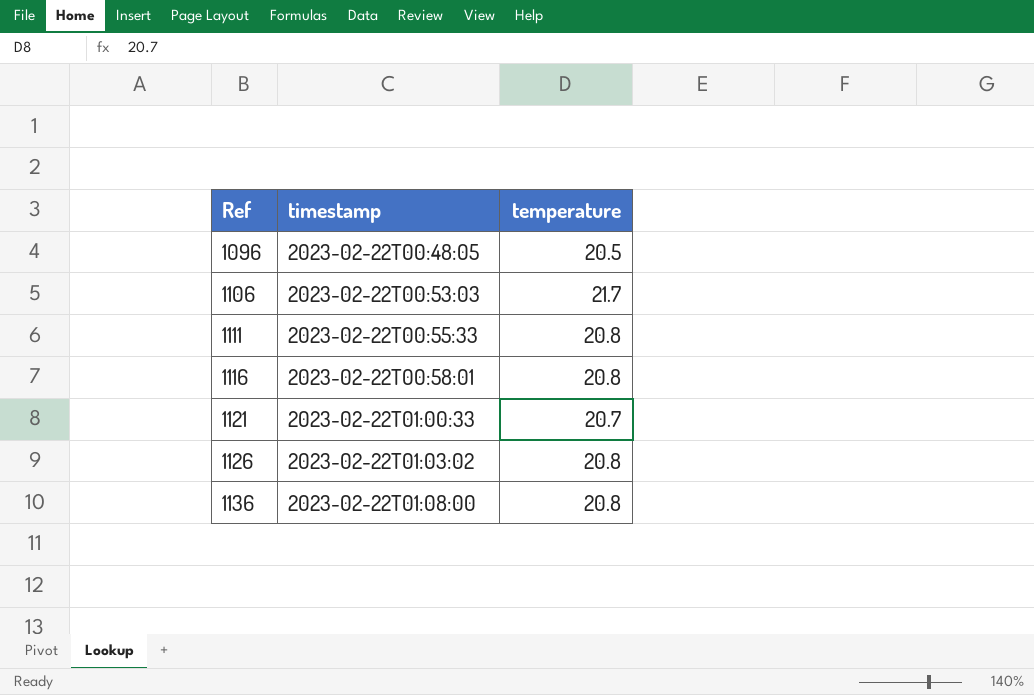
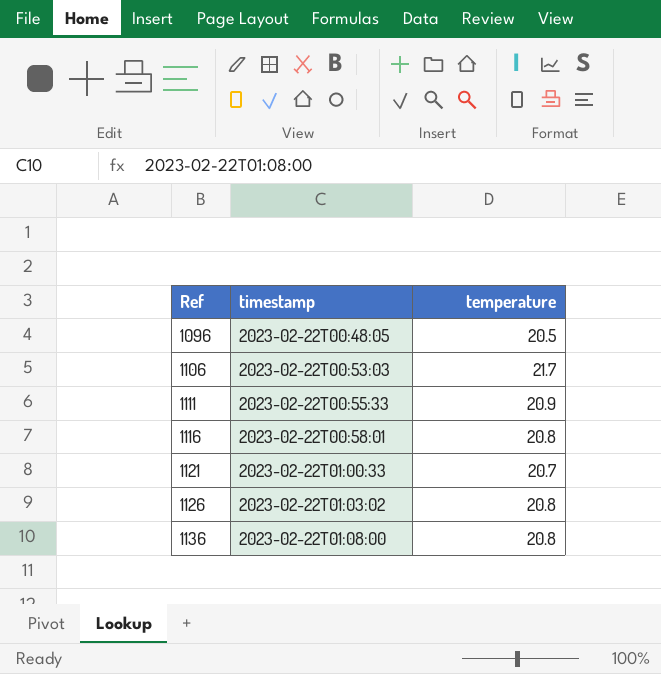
1111 | temperature: 20.8 -> 20.9

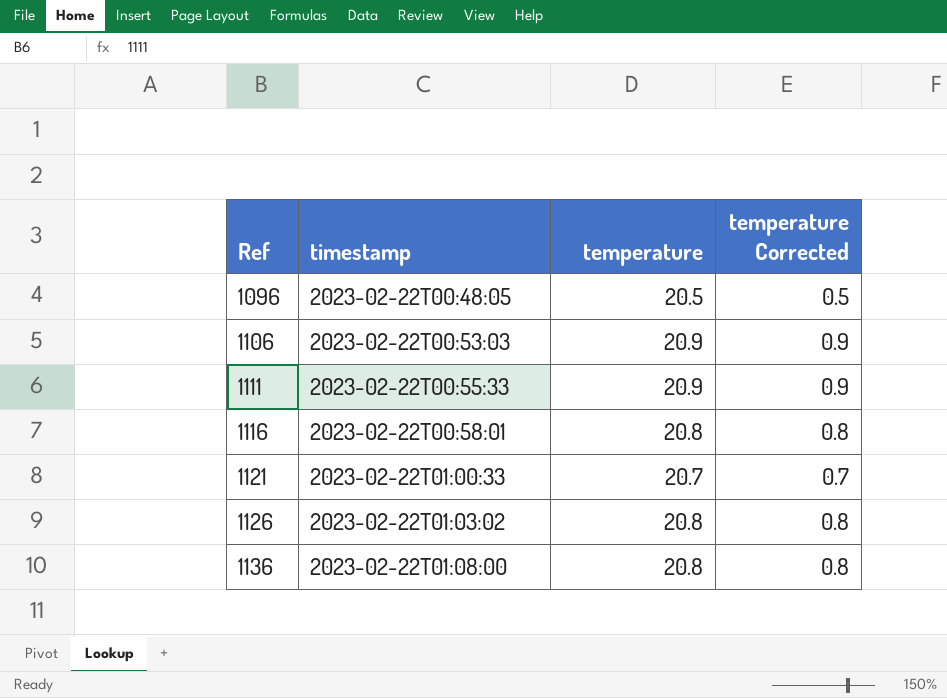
column temperature Corrected | formula: none -> [temperature] - 20
1106 | temperature: 21.7 -> 20.9

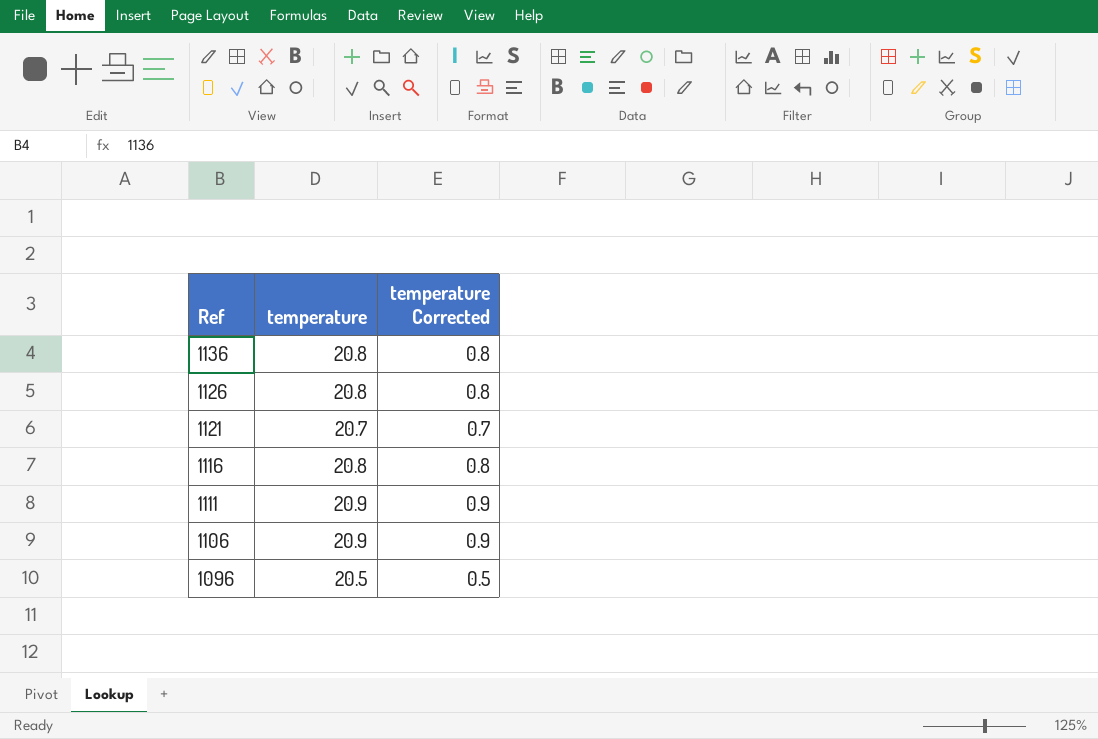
row order: Ref ascending -> Ref descending
column timestamp | position: 2 -> none

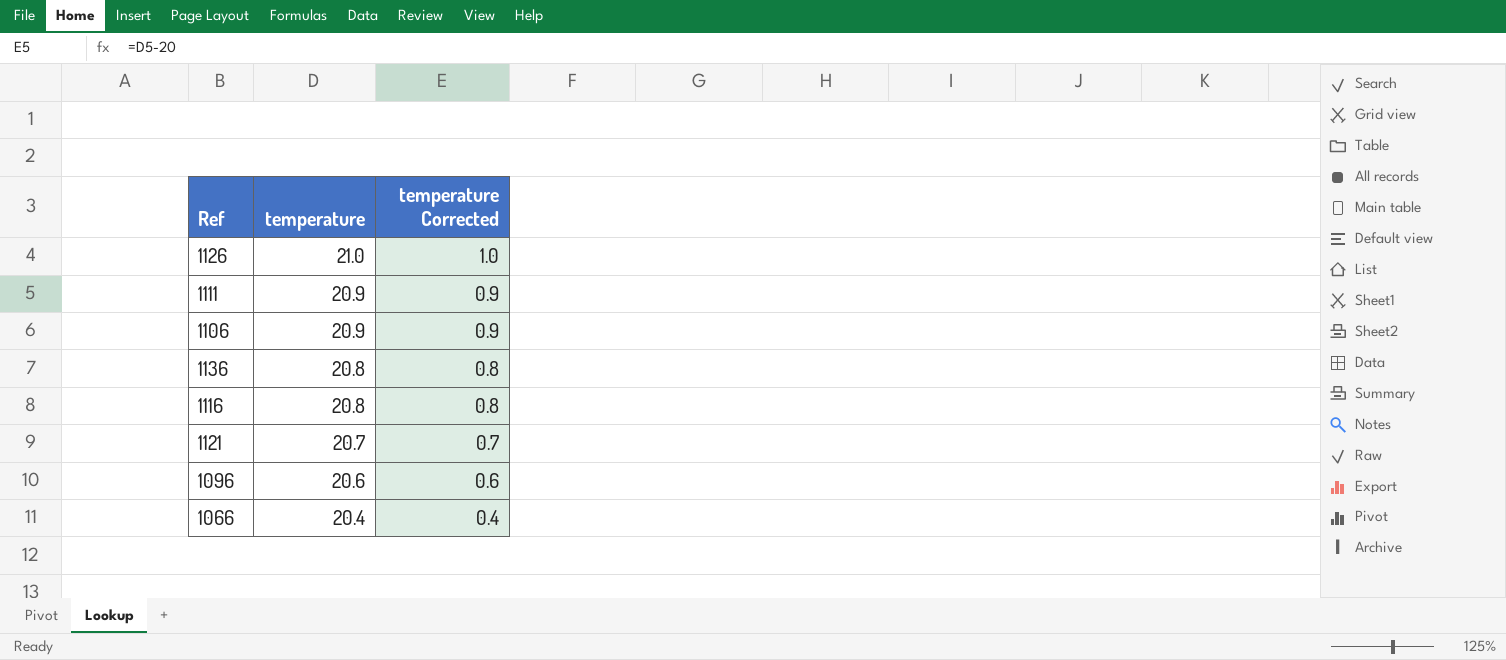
row order: Ref descending -> temperature descending
1126 | temperature: 20.8 -> 21.0
1126 | temperature Corrected: 0.8 -> 1.0
1096 | temperature: 20.5 -> 20.6
1096 | temperature Corrected: 0.5 -> 0.6
row 1066: none -> 20.4 | 0.4

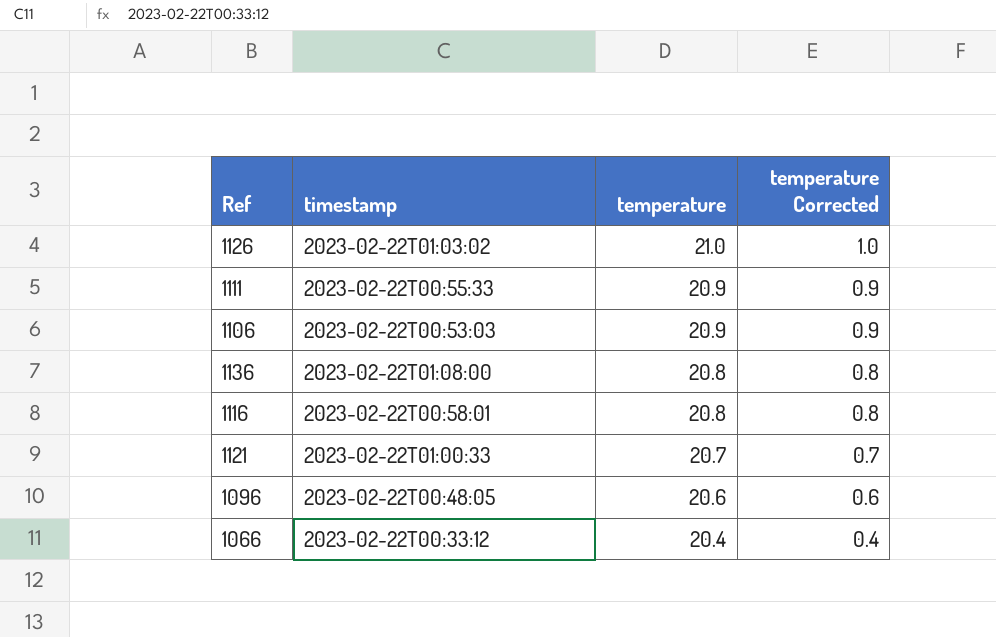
column timestamp | position: none -> 2

